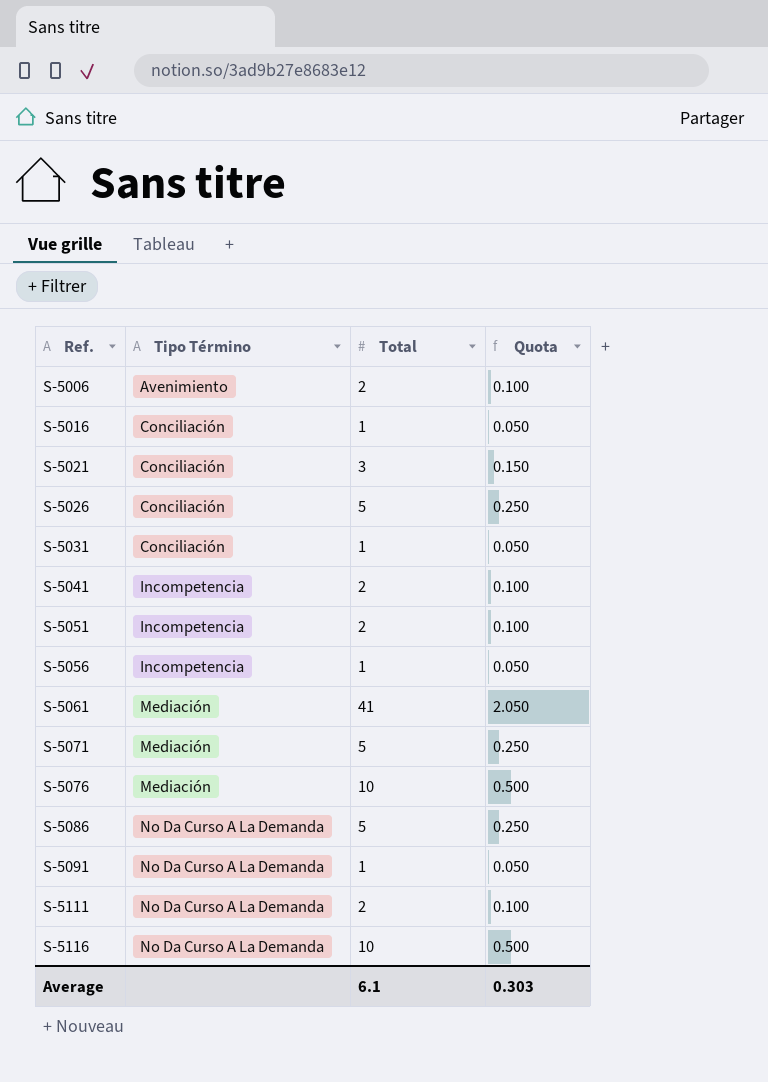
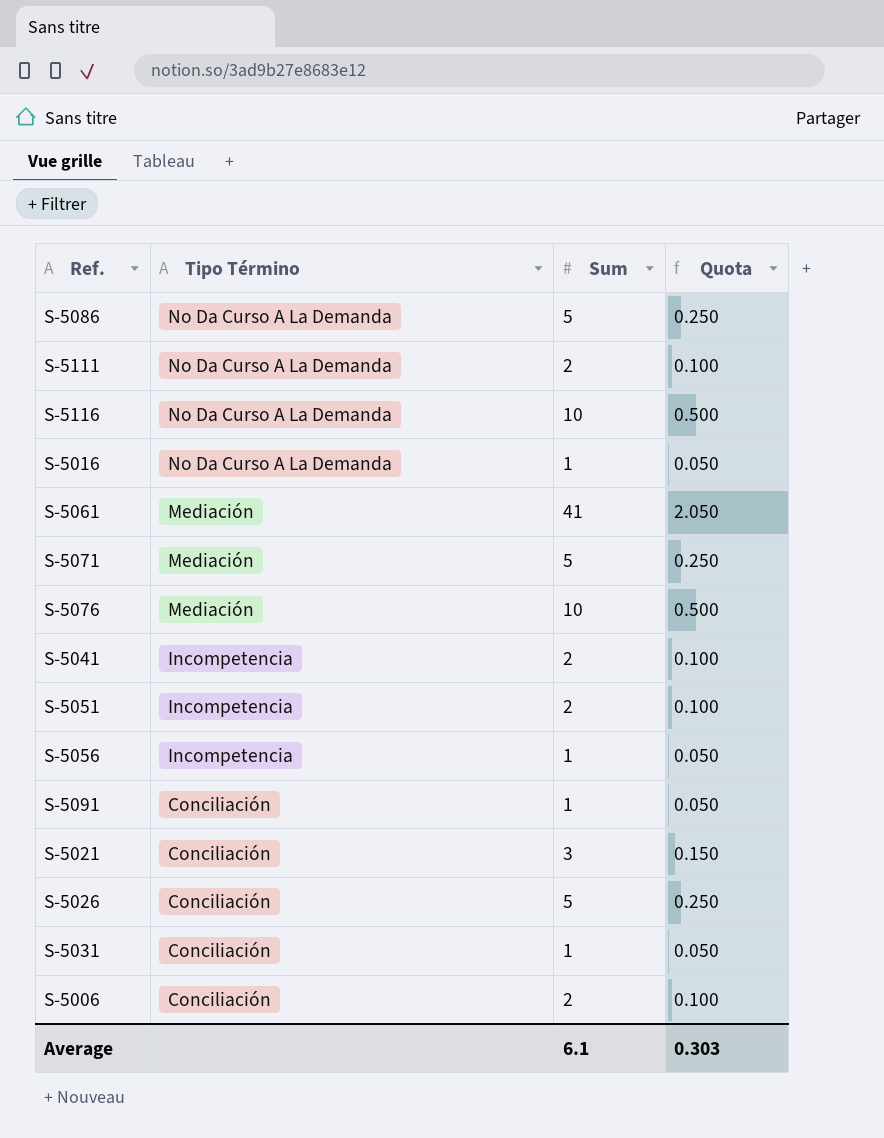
row order: Ref. ascending -> Tipo Término descending
column name: Total -> Sum
S-5016 | Tipo Término: Conciliación -> No Da Curso A La Demanda
S-5091 | Tipo Término: No Da Curso A La Demanda -> Conciliación
S-5006 | Tipo Término: Avenimiento -> Conciliación

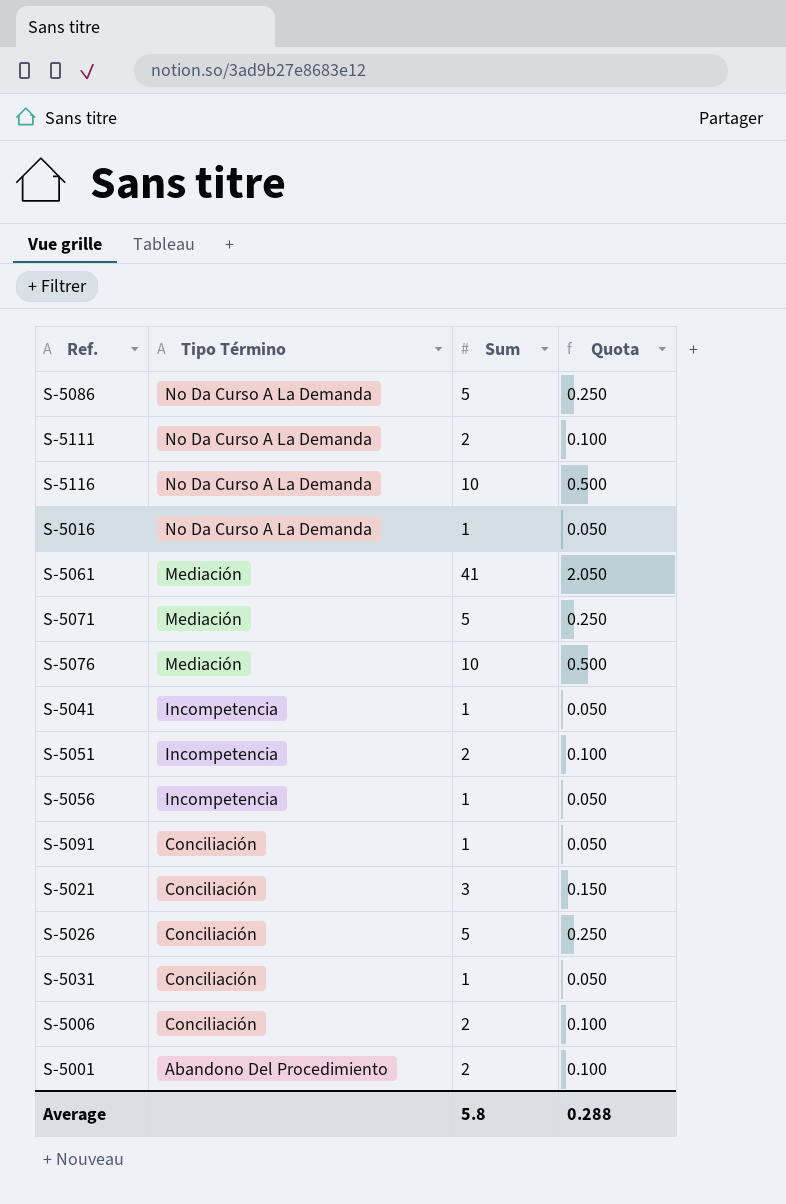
S-5041 | Sum: 2 -> 1
S-5041 | Quota: 0.100 -> 0.050
row S-5001: none -> Abandono Del Procedimiento | 2 | 0.100
Average | Sum: 6.1 -> 5.8
Average | Quota: 0.303 -> 0.288

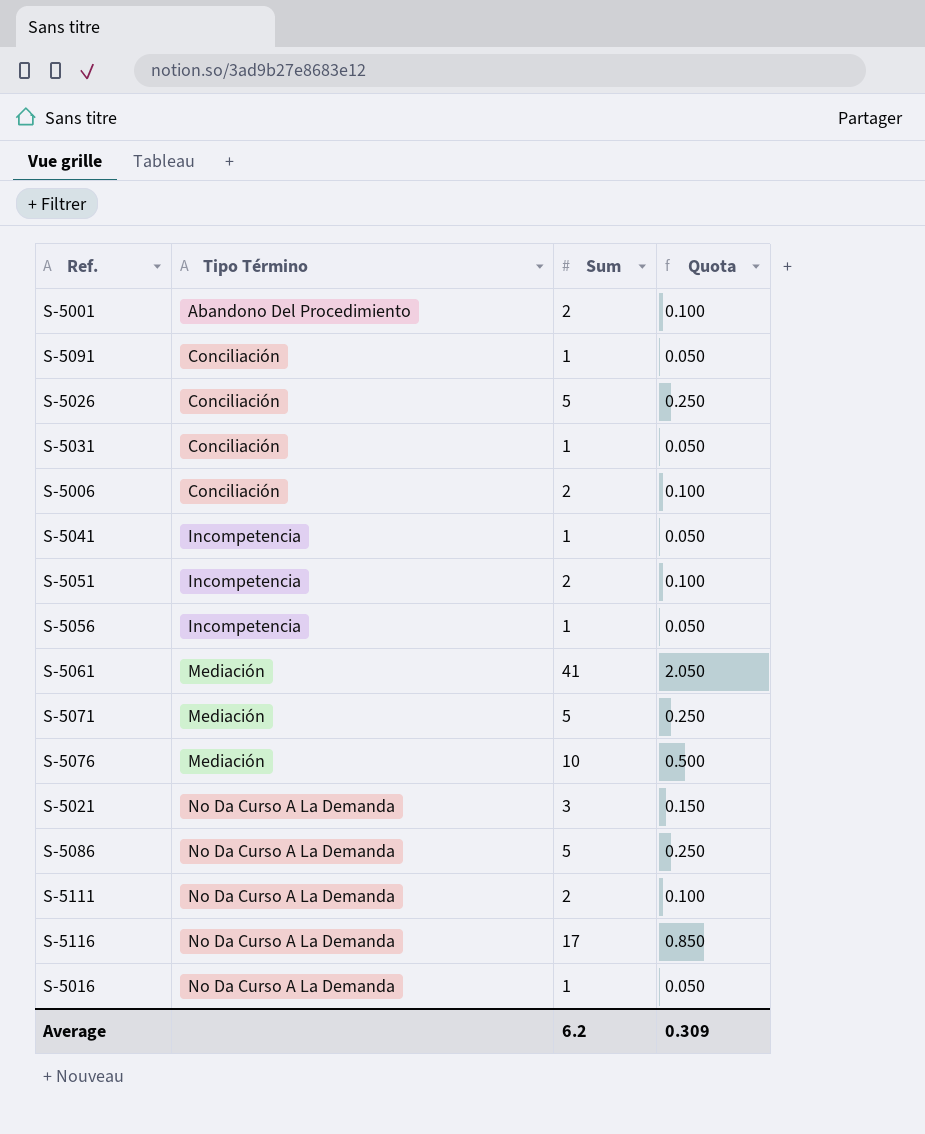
row order: Tipo Término descending -> Tipo Término ascending
S-5021 | Tipo Término: Conciliación -> No Da Curso A La Demanda
S-5116 | Sum: 10 -> 17
S-5116 | Quota: 0.500 -> 0.850
Average | Sum: 5.8 -> 6.2
Average | Quota: 0.288 -> 0.309

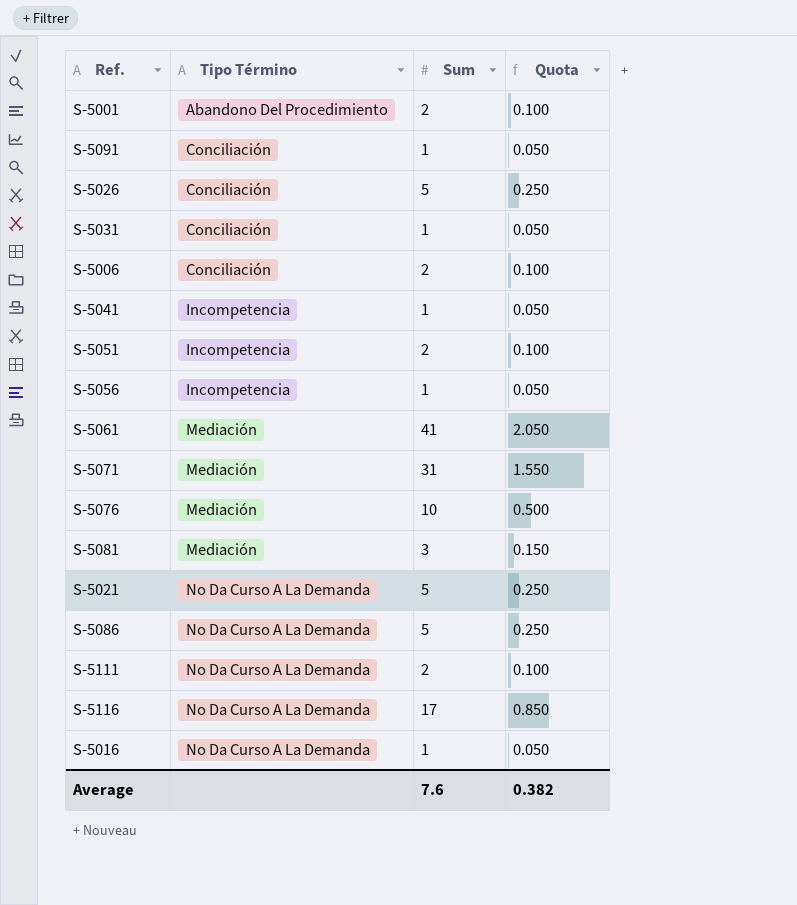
S-5071 | Sum: 5 -> 31
S-5071 | Quota: 0.250 -> 1.550
row S-5081: none -> Mediación | 3 | 0.150
S-5021 | Sum: 3 -> 5
S-5021 | Quota: 0.150 -> 0.250
Average | Sum: 6.2 -> 7.6
Average | Quota: 0.309 -> 0.382

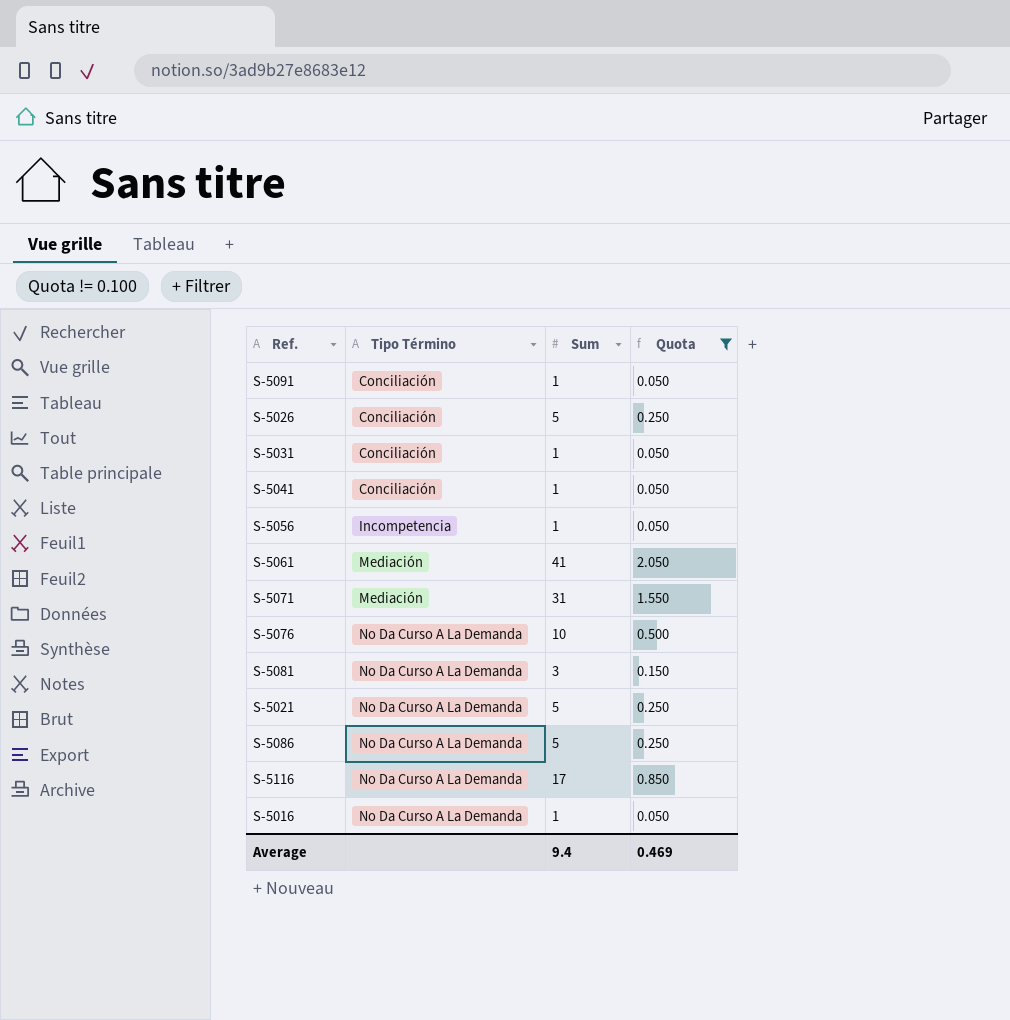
filter: none -> Quota != 0.100
S-5041 | Tipo Término: Incompetencia -> Conciliación
S-5076 | Tipo Término: Mediación -> No Da Curso A La Demanda
S-5081 | Tipo Término: Mediación -> No Da Curso A La Demanda
Average | Sum: 7.6 -> 9.4
Average | Quota: 0.382 -> 0.469

